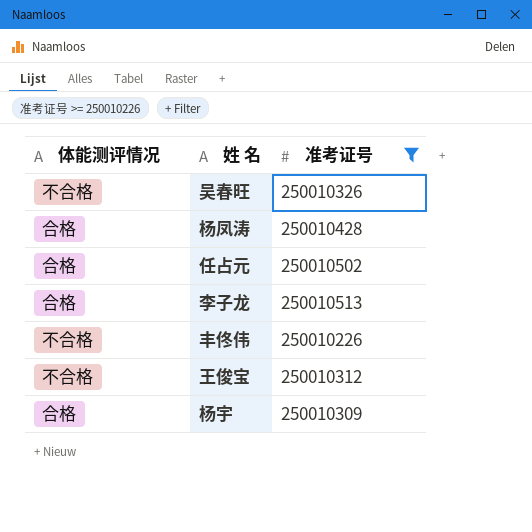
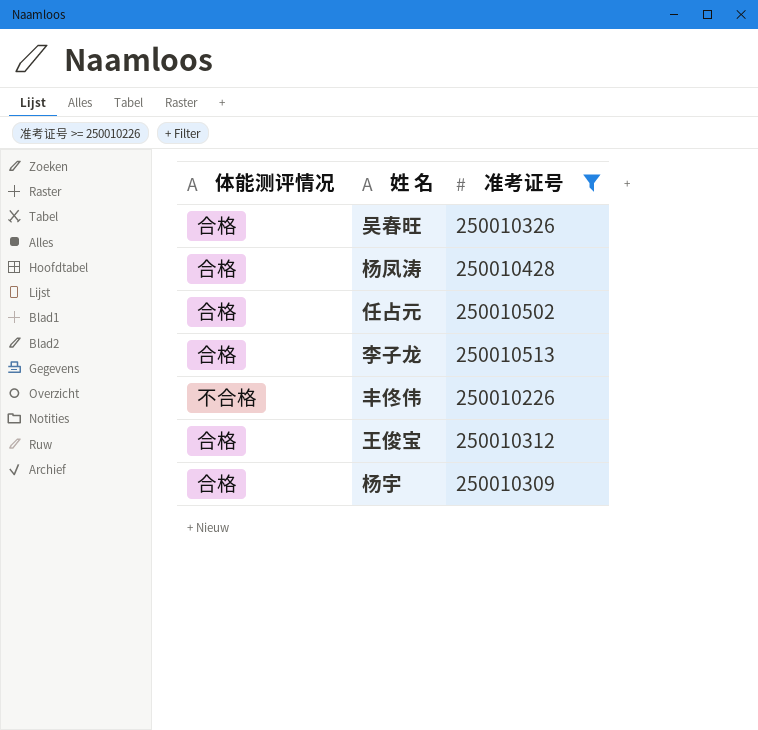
吴春旺 | 体能测评情况: 不合格 -> 合格
王俊宝 | 体能测评情况: 不合格 -> 合格

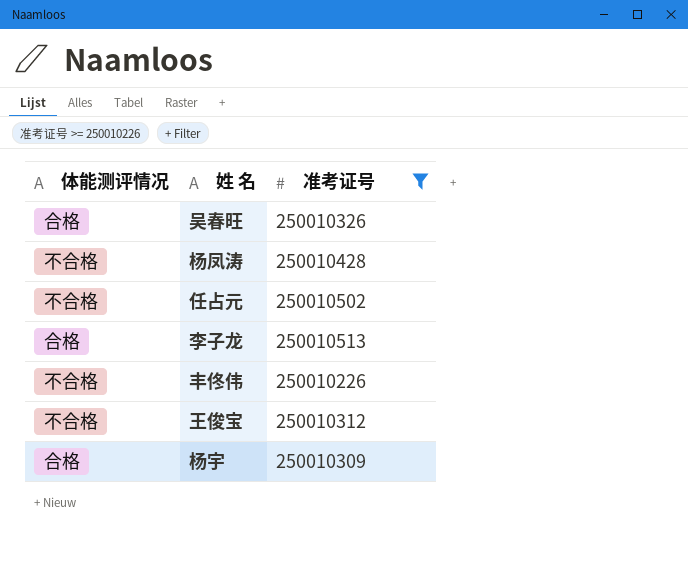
杨凤涛 | 体能测评情况: 合格 -> 不合格
任占元 | 体能测评情况: 合格 -> 不合格
王俊宝 | 体能测评情况: 合格 -> 不合格

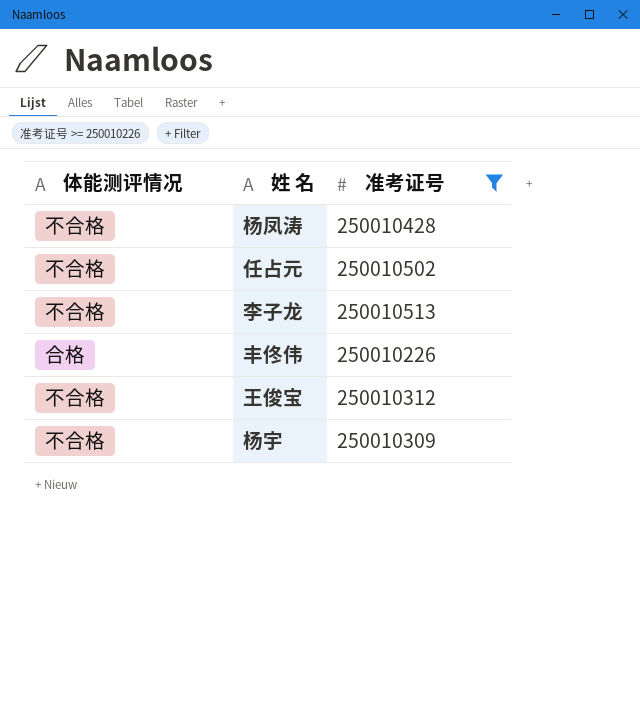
row 吴春旺: 合格 | 250010326 -> none
李子龙 | 体能测评情况: 合格 -> 不合格
丰佟伟 | 体能测评情况: 不合格 -> 合格
杨宇 | 体能测评情况: 合格 -> 不合格

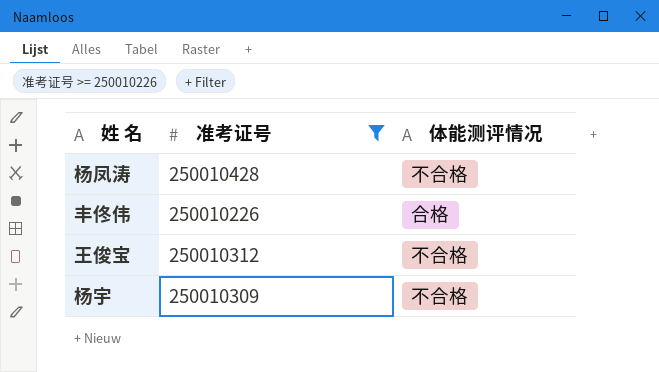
column 体能测评情况 | position: 1 -> 3
row 任占元: 不合格 | 250010502 -> none
row 李子龙: 不合格 | 250010513 -> none

